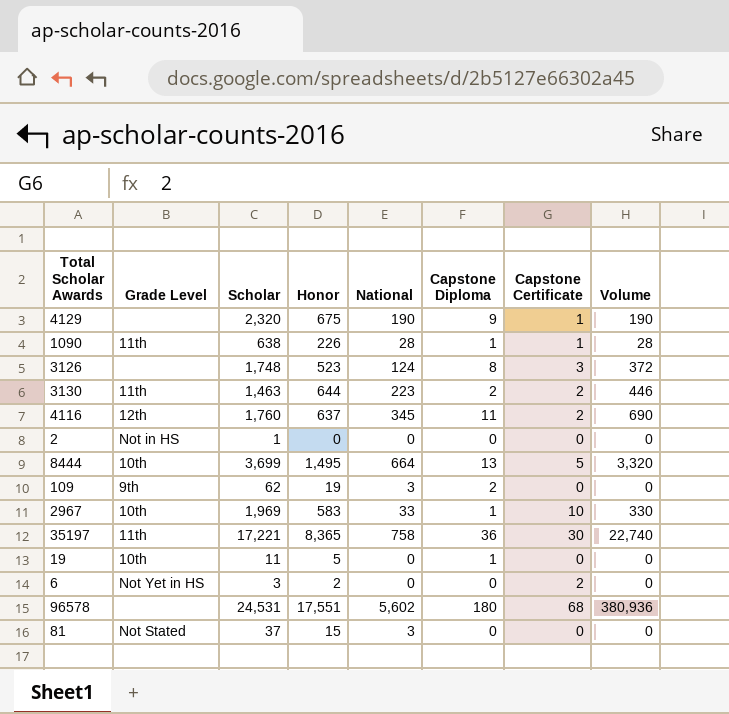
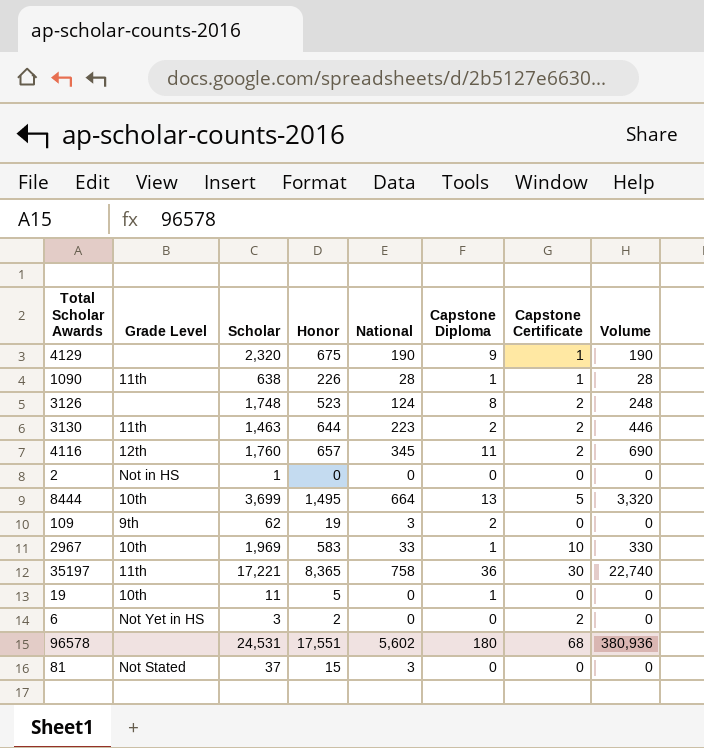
3126 | Capstone Certificate: 3 -> 2
3126 | Volume: 372 -> 248
4116 | Honor: 637 -> 657

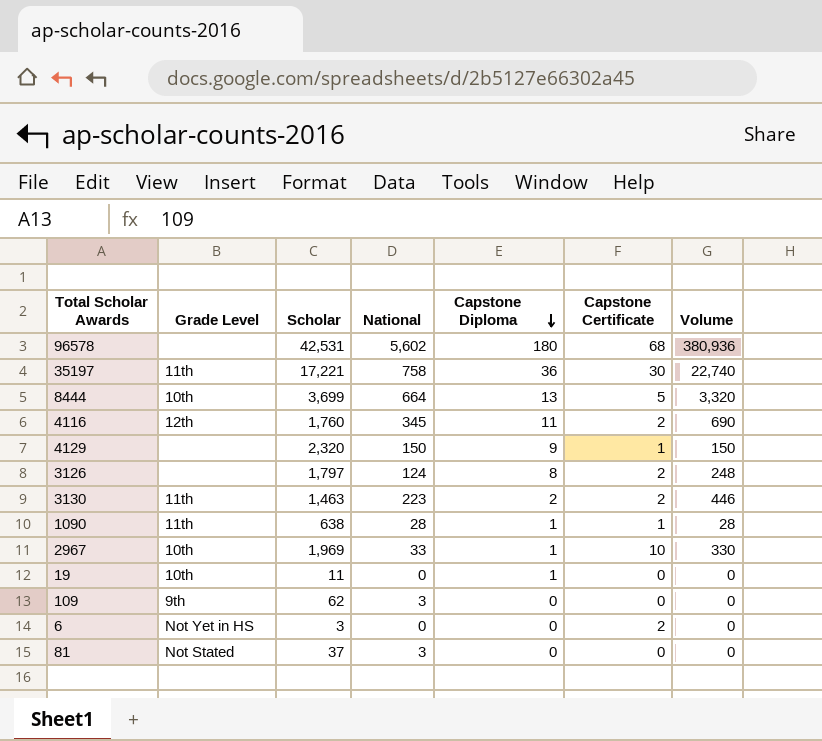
row order: none -> Capstone Diploma descending
column Honor | position: 4 -> none
row 2: Not in HS | 1 | 0 | 0 | 0 | 0 | 0 -> none
96578 | Scholar: 24,531 -> 42,531
4129 | National: 190 -> 150
4129 | Volume: 190 -> 150
3126 | Scholar: 1,748 -> 1,797
109 | Capstone Diploma: 2 -> 0

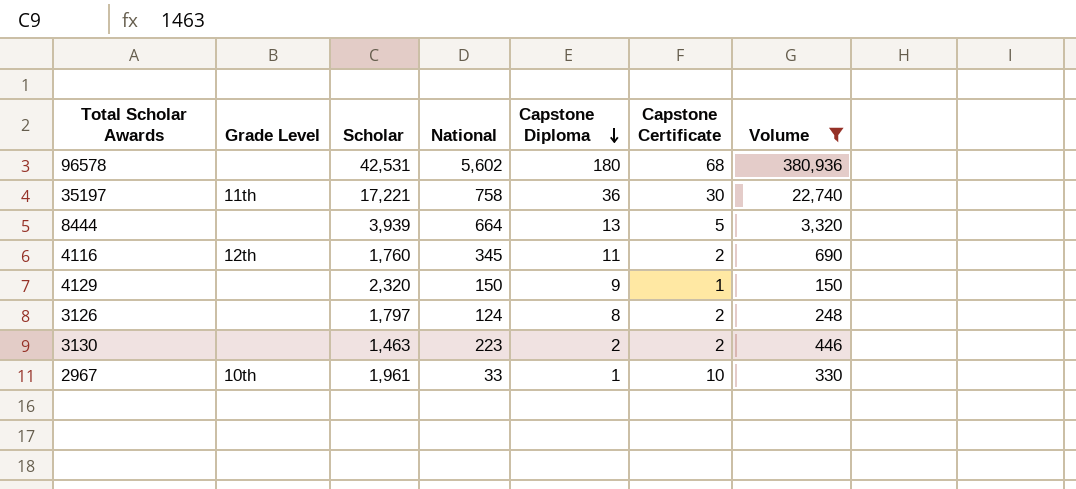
filter: none -> Volume >= 150
8444 | Grade Level: 10th -> none
8444 | Scholar: 3,699 -> 3,939
3130 | Grade Level: 11th -> none
2967 | Scholar: 1,969 -> 1,961

